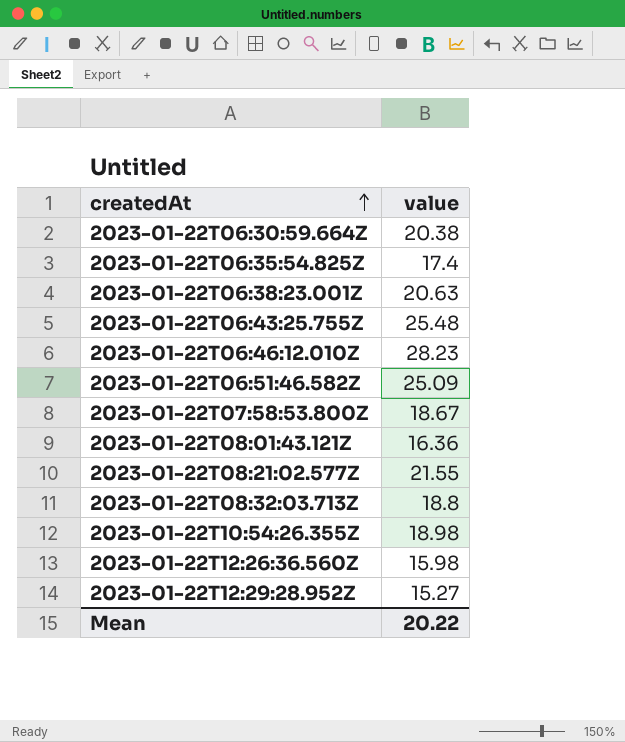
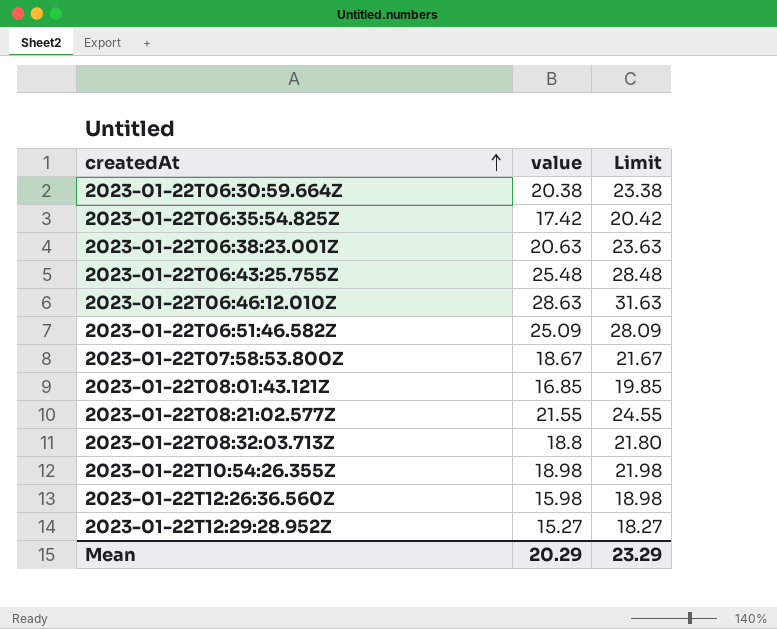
column Limit | formula: none -> [value] + 3
2023-01-22T06:35:54.825Z | value: 17.4 -> 17.42
2023-01-22T06:46:12.010Z | value: 28.23 -> 28.63
2023-01-22T08:01:43.121Z | value: 16.36 -> 16.85
Mean | value: 20.22 -> 20.29

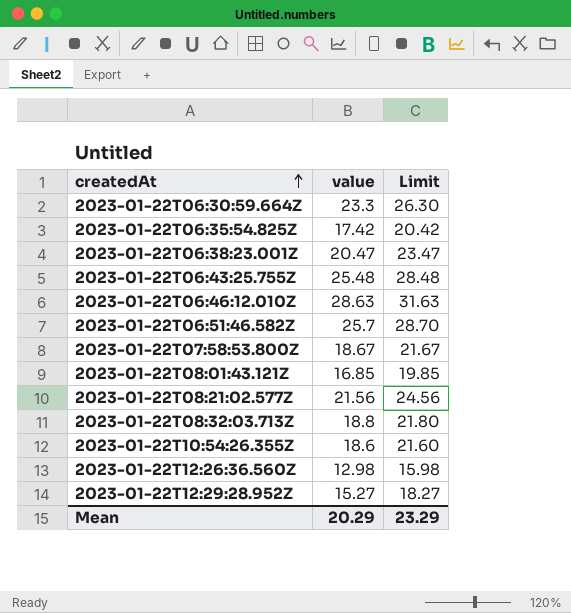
2023-01-22T06:30:59.664Z | value: 20.38 -> 23.3
2023-01-22T06:30:59.664Z | Limit: 23.38 -> 26.30
2023-01-22T06:38:23.001Z | value: 20.63 -> 20.47
2023-01-22T06:38:23.001Z | Limit: 23.63 -> 23.47
2023-01-22T06:51:46.582Z | value: 25.09 -> 25.7
2023-01-22T06:51:46.582Z | Limit: 28.09 -> 28.70
2023-01-22T08:21:02.577Z | value: 21.55 -> 21.56
2023-01-22T08:21:02.577Z | Limit: 24.55 -> 24.56
2023-01-22T10:54:26.355Z | value: 18.98 -> 18.6
2023-01-22T10:54:26.355Z | Limit: 21.98 -> 21.60
2023-01-22T12:26:36.560Z | value: 15.98 -> 12.98
2023-01-22T12:26:36.560Z | Limit: 18.98 -> 15.98

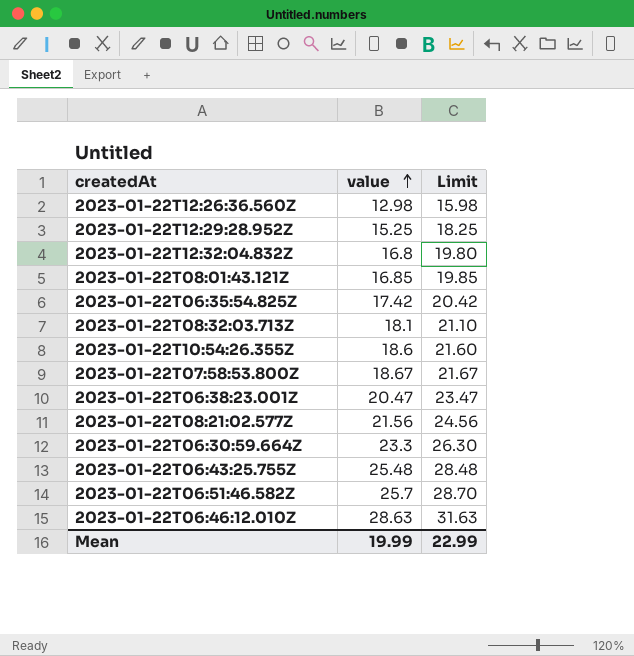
row order: createdAt ascending -> value ascending
2023-01-22T12:29:28.952Z | value: 15.27 -> 15.25
2023-01-22T12:29:28.952Z | Limit: 18.27 -> 18.25
row 2023-01-22T12:32:04.832Z: none -> 16.8 | 19.80
2023-01-22T08:32:03.713Z | value: 18.8 -> 18.1
2023-01-22T08:32:03.713Z | Limit: 21.80 -> 21.10
Mean | value: 20.29 -> 19.99
Mean | Limit: 23.29 -> 22.99

